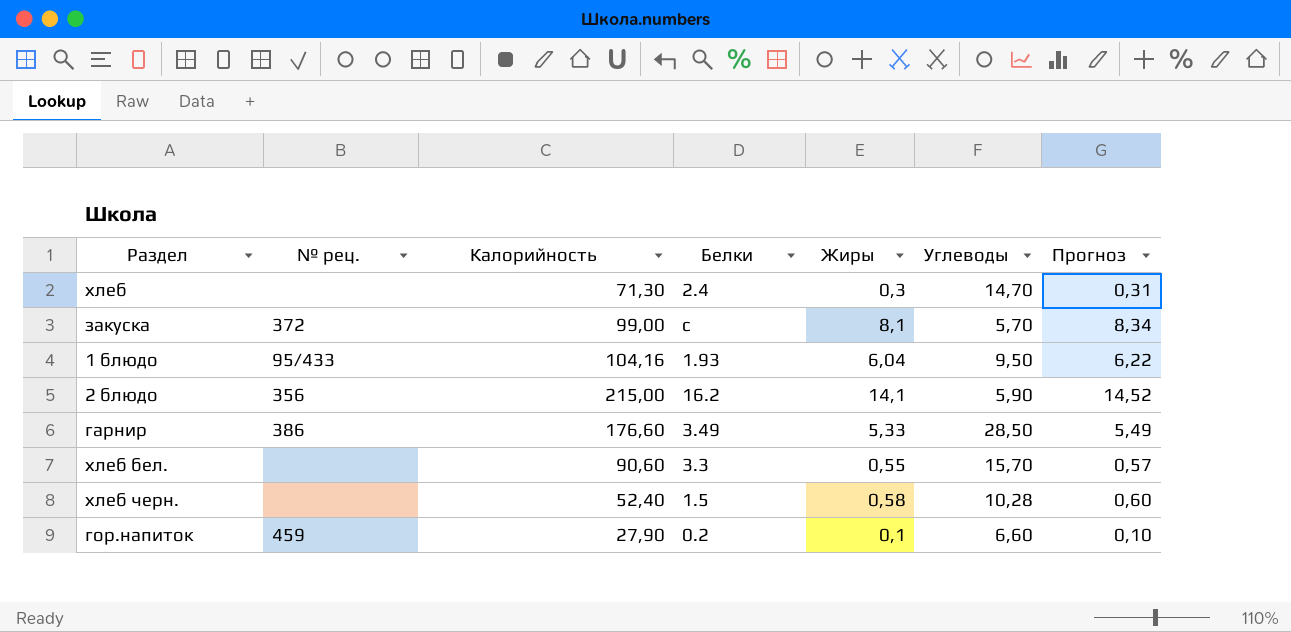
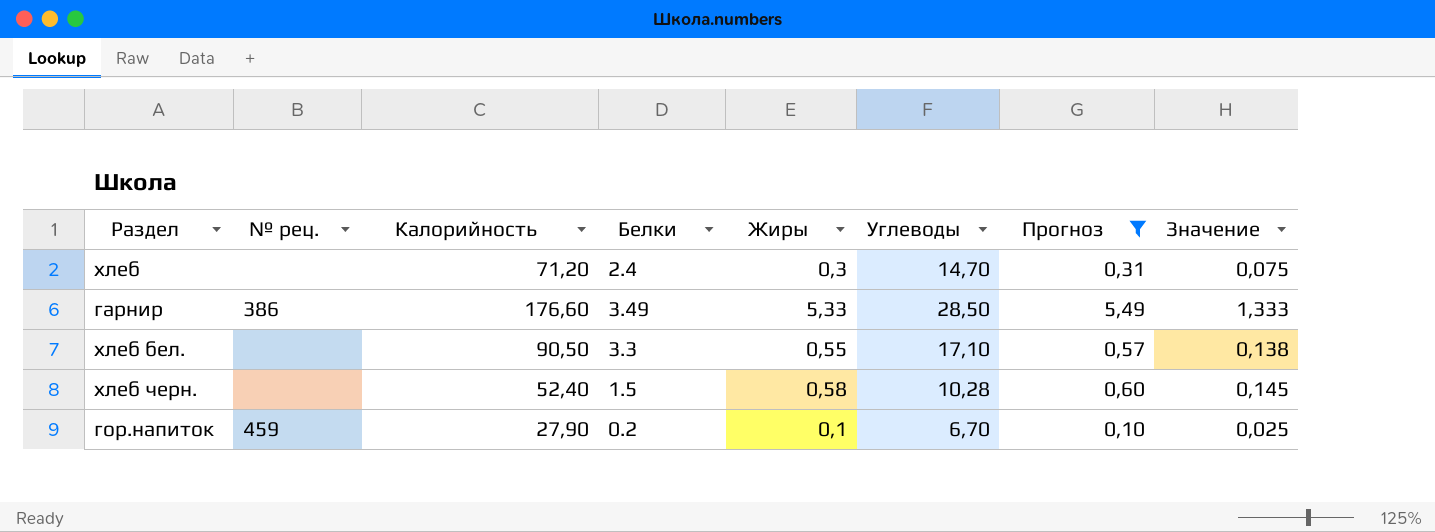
filter: none -> Прогноз <= 5,49
column Значение | formula: none -> [Жиры] * 0,25
хлеб | Калорийность: 71,30 -> 71,20
хлеб бел. | Калорийность: 90,60 -> 90,50
хлеб бел. | Углеводы: 15,70 -> 17,10
гор.напиток | Углеводы: 6,60 -> 6,70

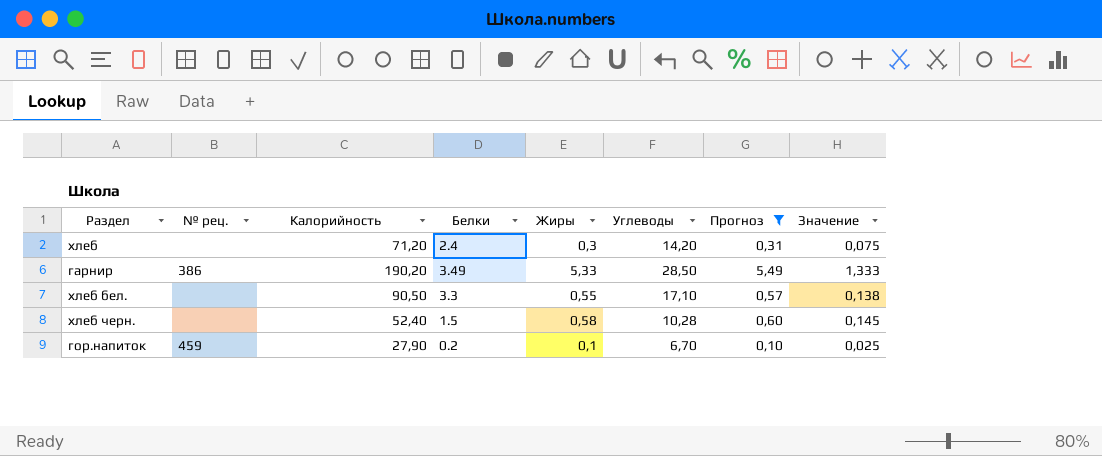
хлеб | Углеводы: 14,70 -> 14,20
гарнир | Калорийность: 176,60 -> 190,20

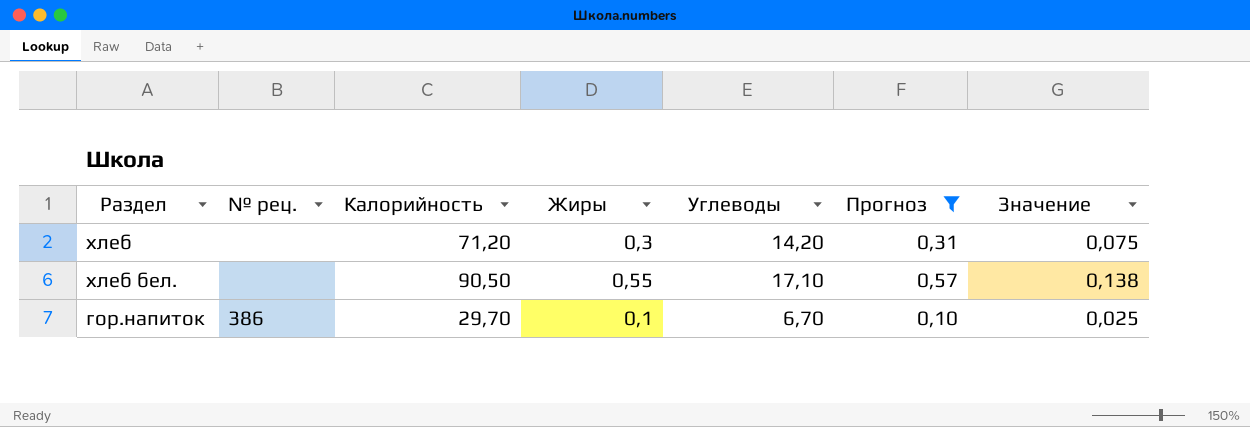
column Белки | position: 4 -> none
row гарнир: 386 | 190,20 | 3.49 | 5,33 | 28,50 | 5,49 | 1,333 -> none
row хлеб черн.: none | 52,40 | 1.5 | 0,58 | 10,28 | 0,60 | 0,145 -> none
гор.напиток | № рец.: 459 -> 386
гор.напиток | Калорийность: 27,90 -> 29,70

